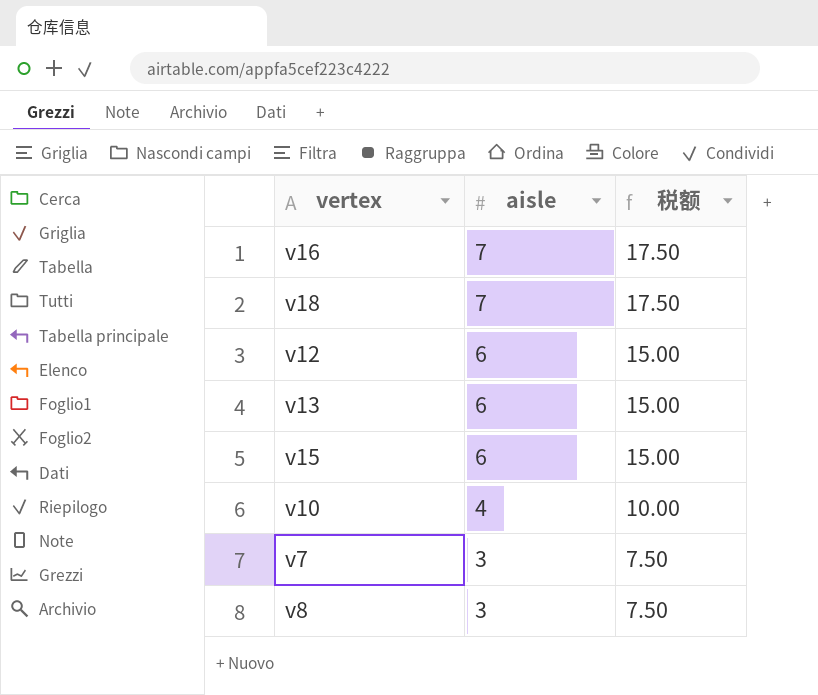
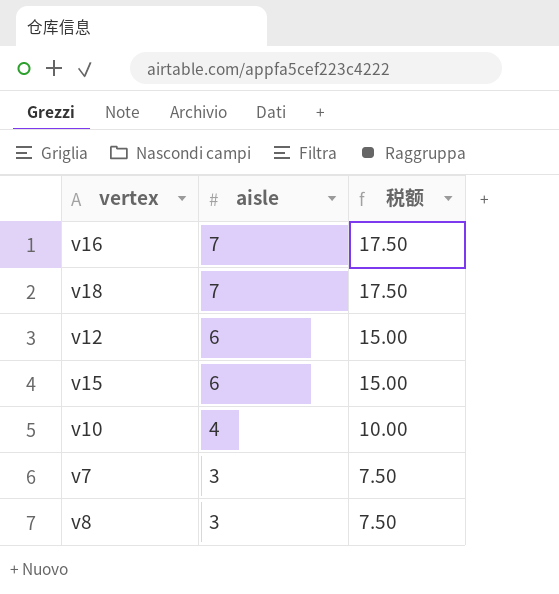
row v13: 6 | 15.00 -> none

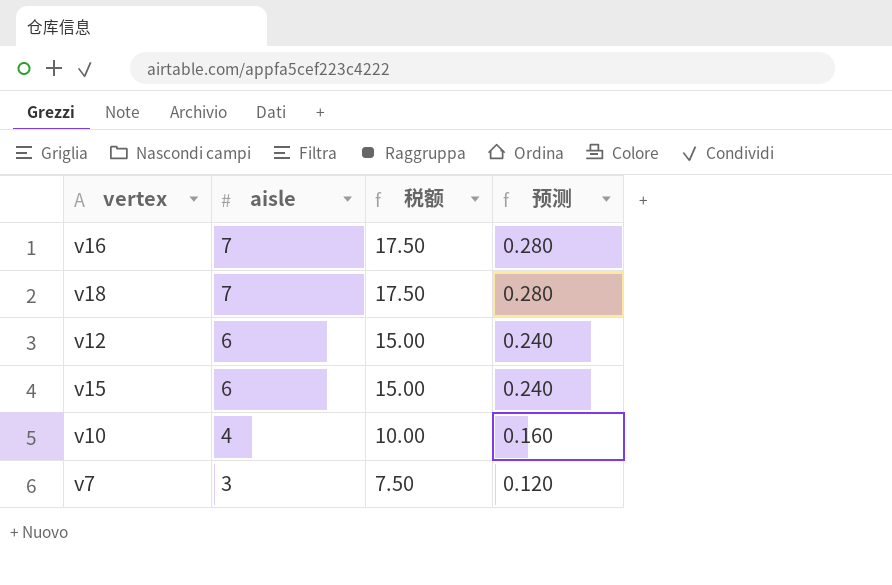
column 预测 | formula: none -> [aisle] * 0.04
row v8: 3 | 7.50 -> none

